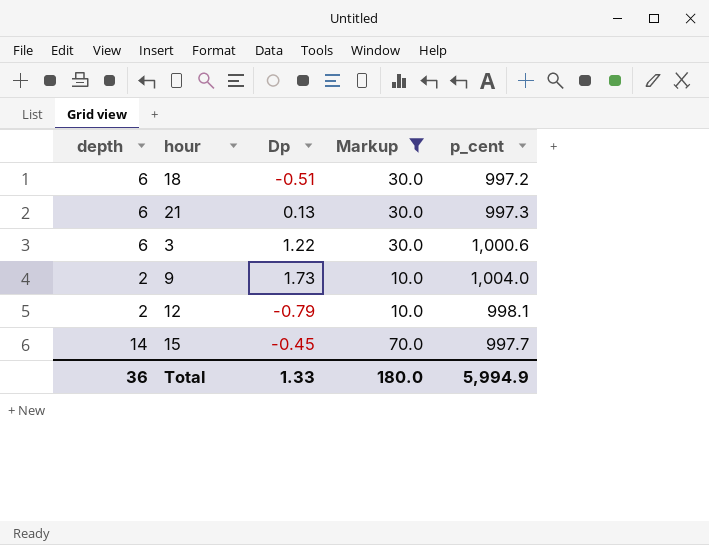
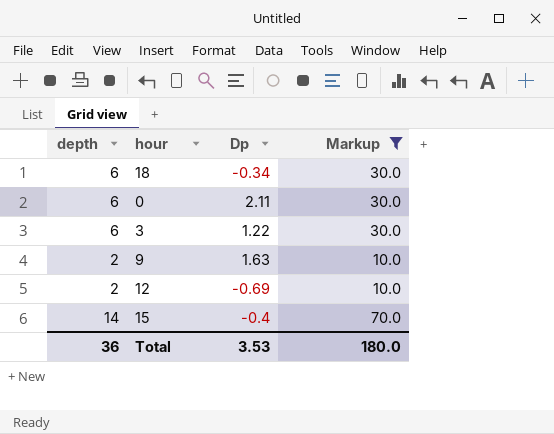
column p_cent | position: 5 -> none
row 21: 6 | 0.13 | 30.0 | 997.3 -> none
18 | Dp: -0.51 -> -0.34
row 0: none -> 6 | 2.11 | 30.0
9 | Dp: 1.73 -> 1.63
12 | Dp: -0.79 -> -0.69
15 | Dp: -0.45 -> -0.4
Total | Dp: 1.33 -> 3.53

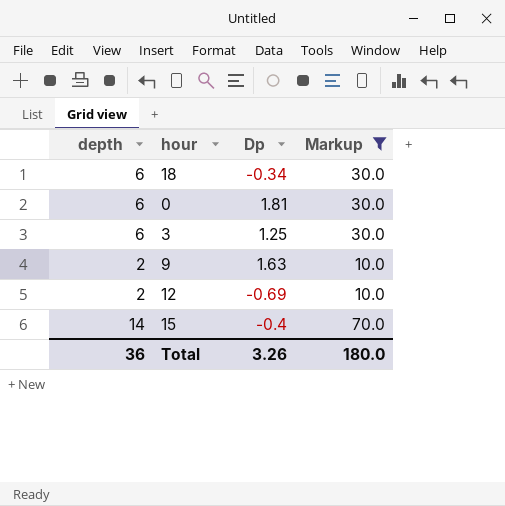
0 | Dp: 2.11 -> 1.81
3 | Dp: 1.22 -> 1.25
Total | Dp: 3.53 -> 3.26

